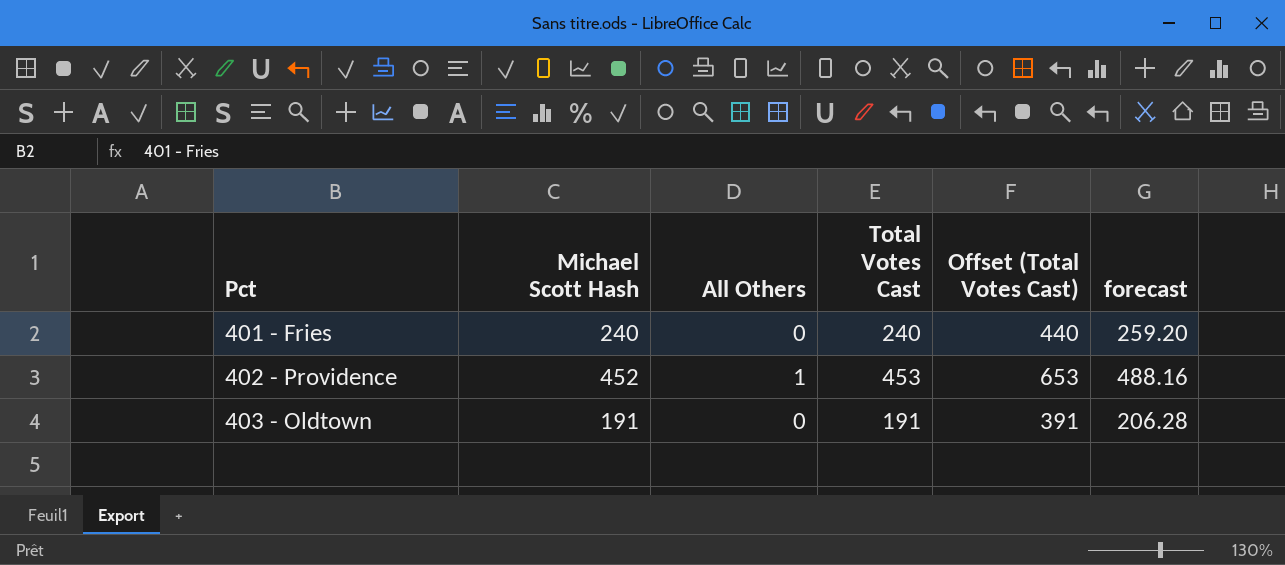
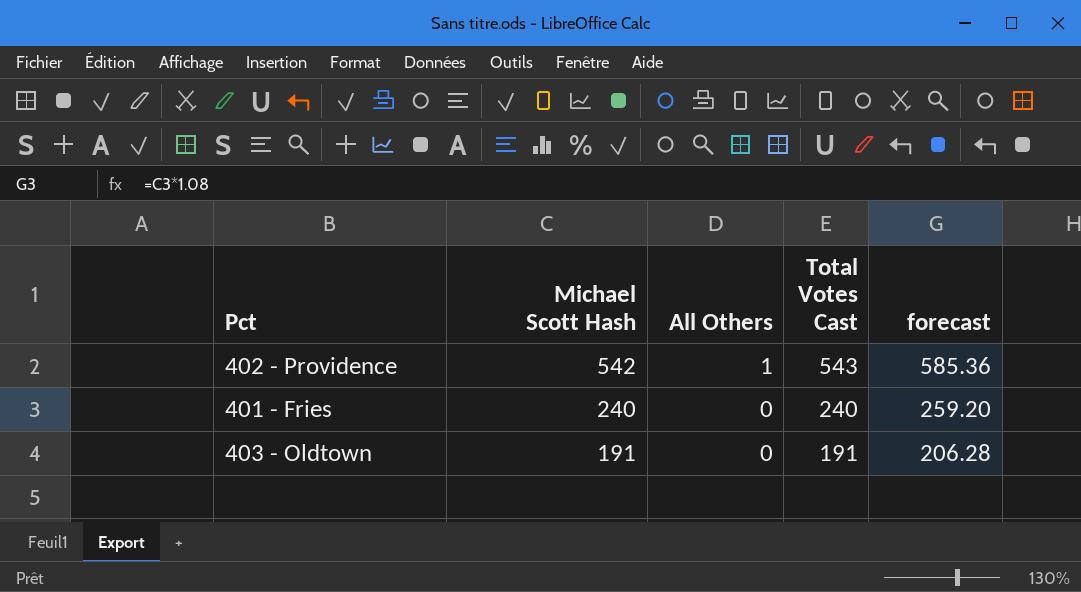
row order: Pct ascending -> Michael Scott Hash descending
column Offset (Total Votes Cast) | formula: [Total Votes Cast] + 200 -> none
402 - Providence | Michael Scott Hash: 452 -> 542
402 - Providence | Total Votes Cast: 453 -> 543
402 - Providence | forecast: 488.16 -> 585.36

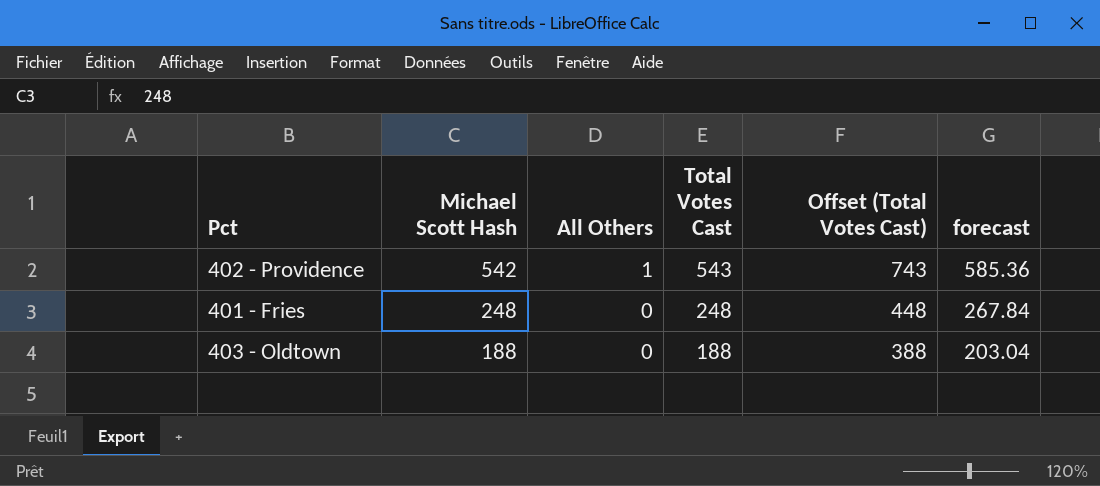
column Offset (Total Votes Cast) | formula: none -> [Total Votes Cast] + 200
401 - Fries | Michael Scott Hash: 240 -> 248
401 - Fries | Total Votes Cast: 240 -> 248
401 - Fries | forecast: 259.20 -> 267.84
403 - Oldtown | Michael Scott Hash: 191 -> 188
403 - Oldtown | Total Votes Cast: 191 -> 188
403 - Oldtown | forecast: 206.28 -> 203.04

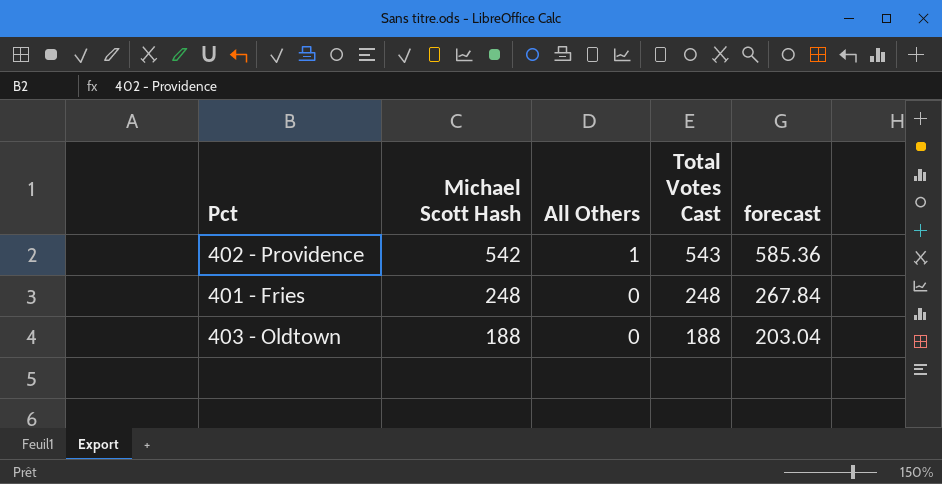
column Offset (Total Votes Cast) | formula: [Total Votes Cast] + 200 -> none

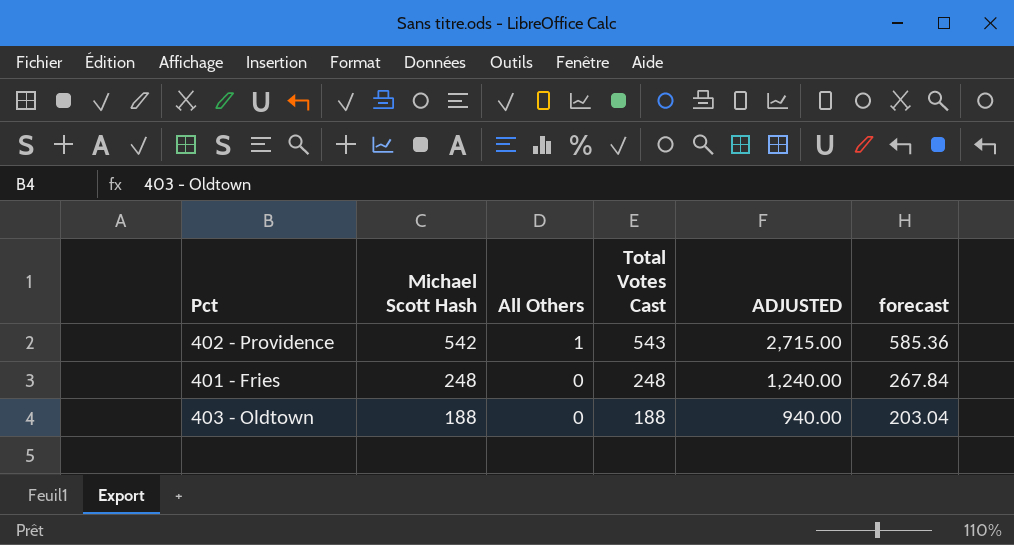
column ADJUSTED | formula: none -> [Total Votes Cast] * 5

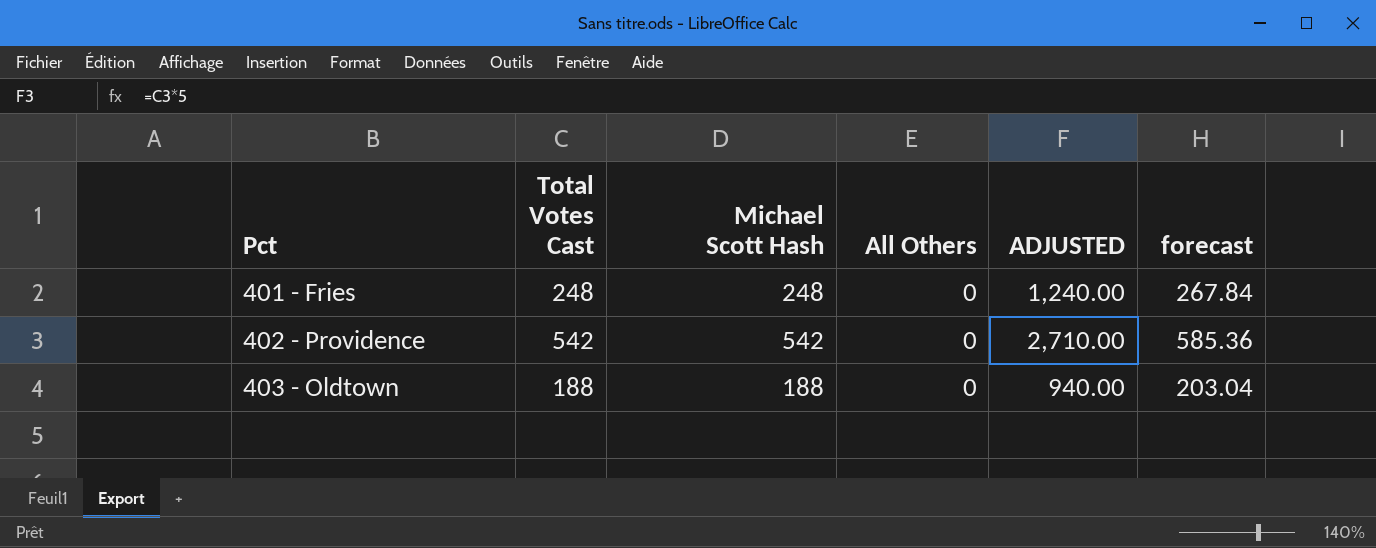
row order: Michael Scott Hash descending -> Pct ascending
column Total Votes Cast | position: 4 -> 2
402 - Providence | Total Votes Cast: 543 -> 542
402 - Providence | All Others: 1 -> 0
402 - Providence | ADJUSTED: 2,715.00 -> 2,710.00

